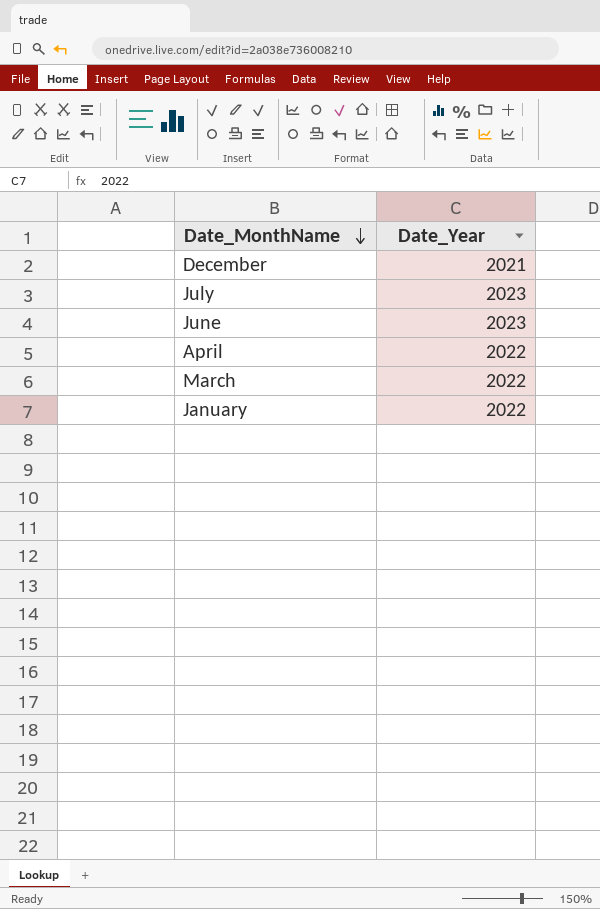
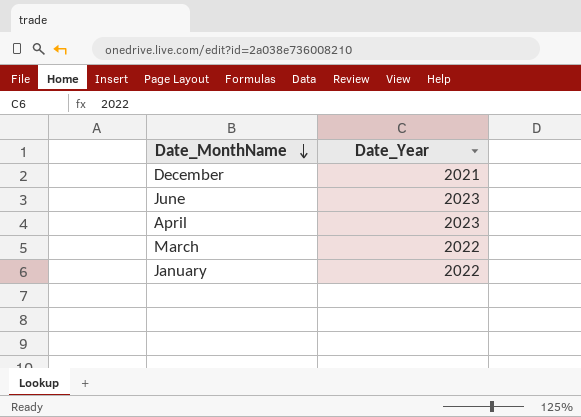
row July: 2023 -> none
April | Date_Year: 2022 -> 2023

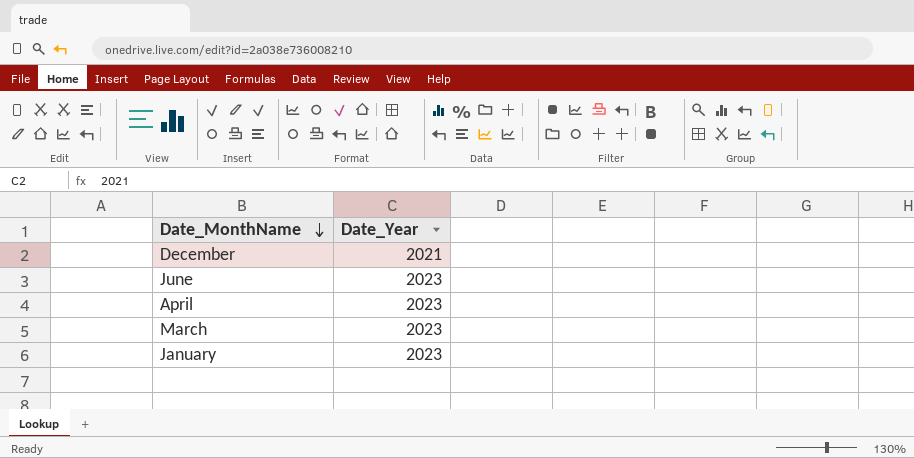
March | Date_Year: 2022 -> 2023
January | Date_Year: 2022 -> 2023

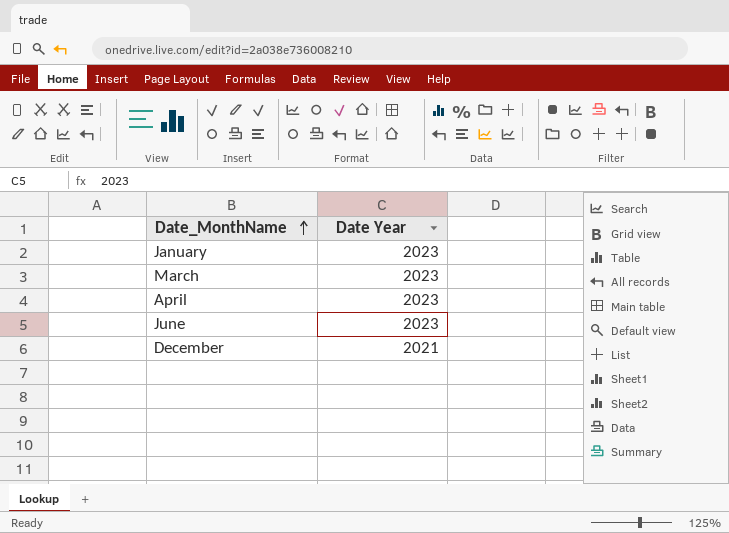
row order: Date_MonthName descending -> Date_MonthName ascending
column name: Date_Year -> Date Year

